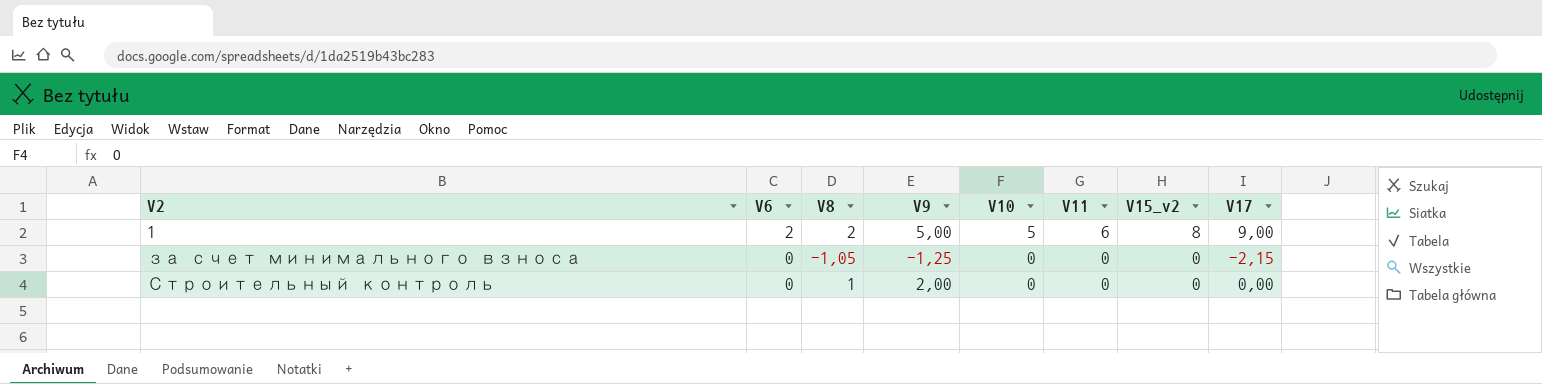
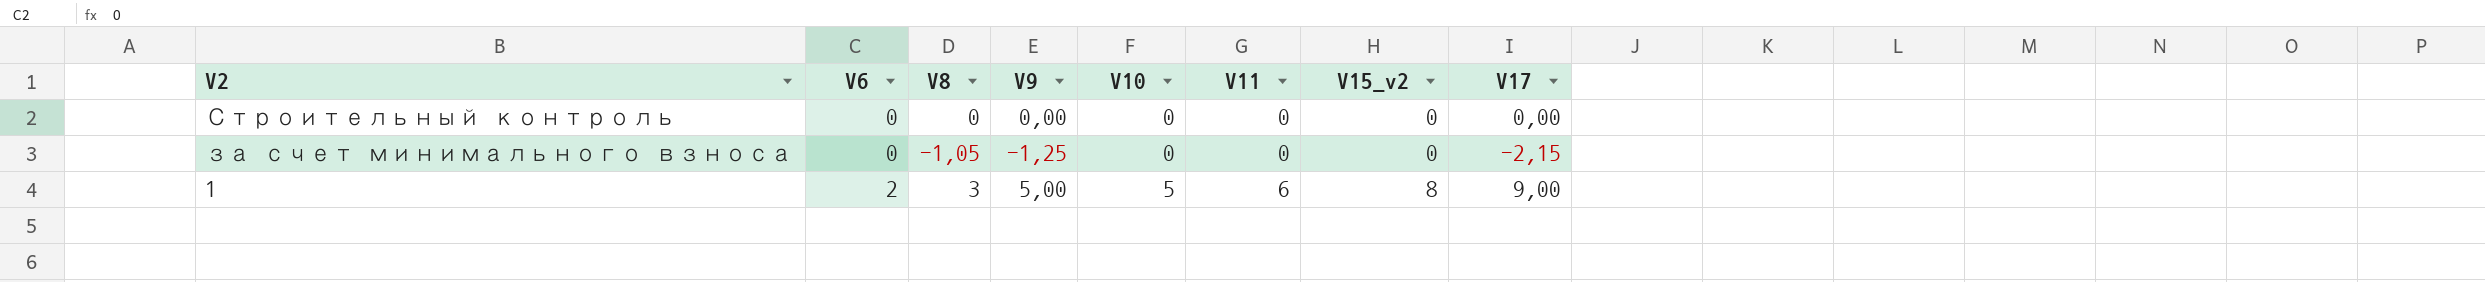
row order: V2 ascending -> V2 descending
Строительный контроль | V8: 1 -> 0
Строительный контроль | V9: 2,00 -> 0,00
1 | V8: 2 -> 3

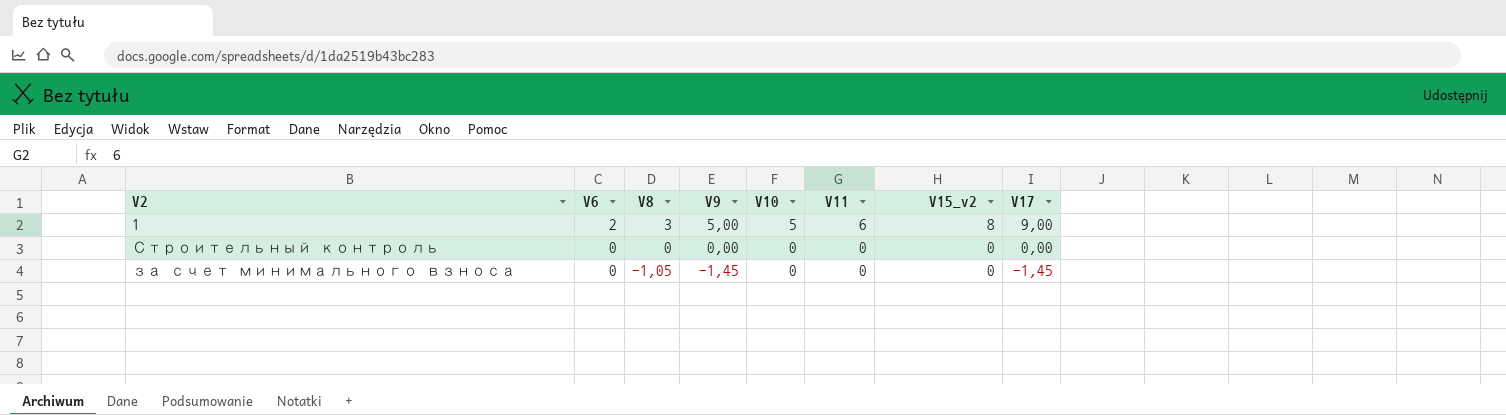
row order: V2 descending -> V6 descending
за счет минимального взноса | V9: -1,25 -> -1,45
за счет минимального взноса | V17: -2,15 -> -1,45

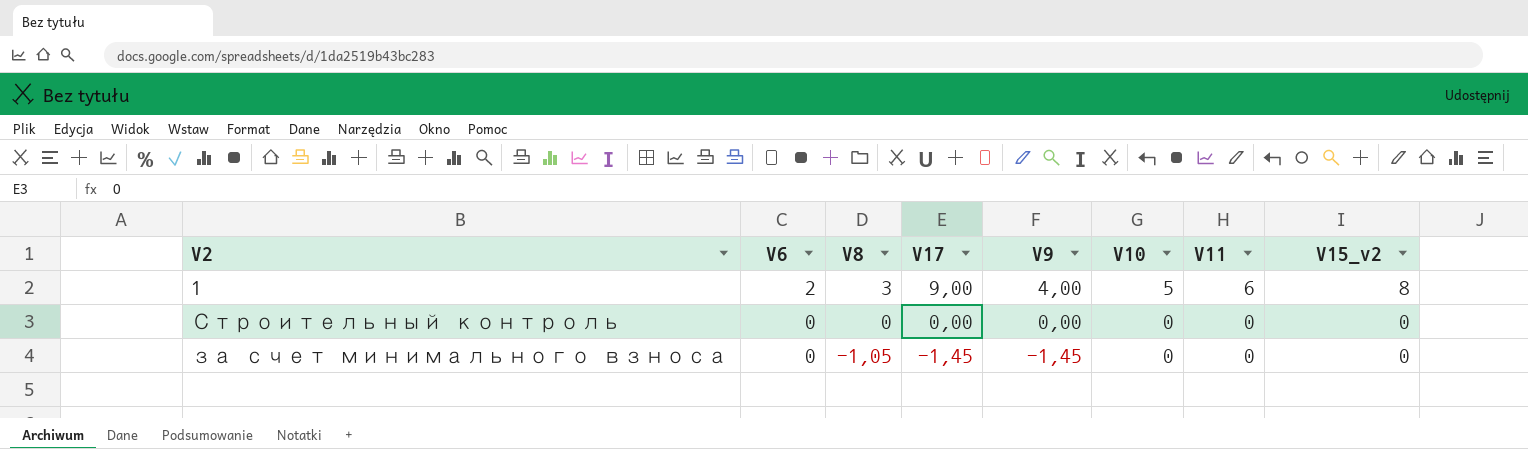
column V17 | position: 8 -> 4
1 | V9: 5,00 -> 4,00

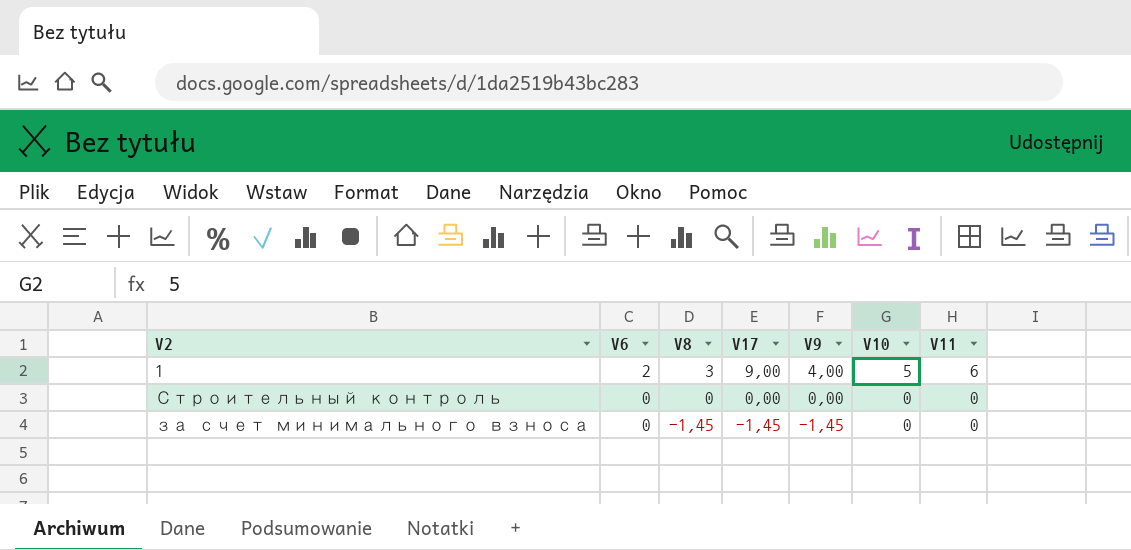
column V15_v2 | position: 8 -> none
за счет минимального взноса | V8: -1,05 -> -1,45

